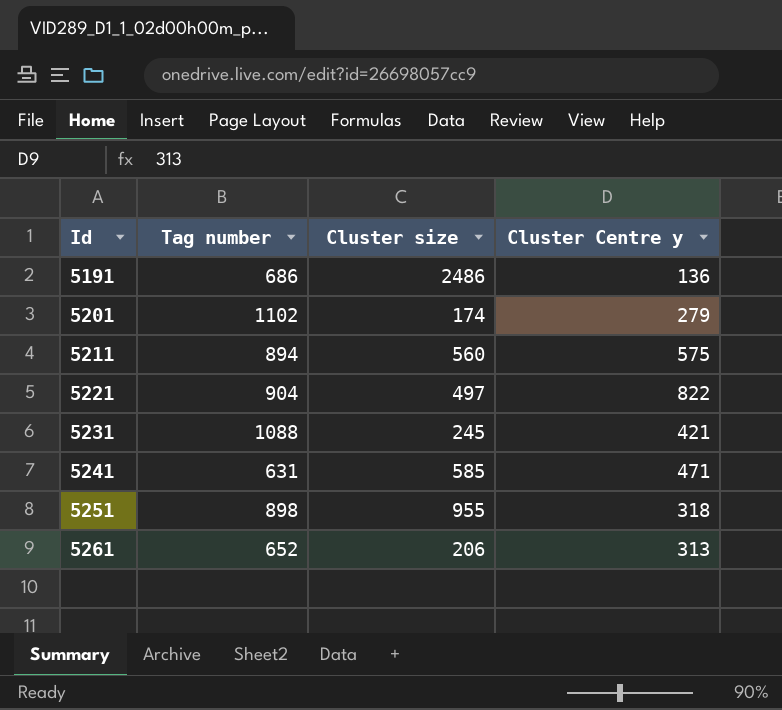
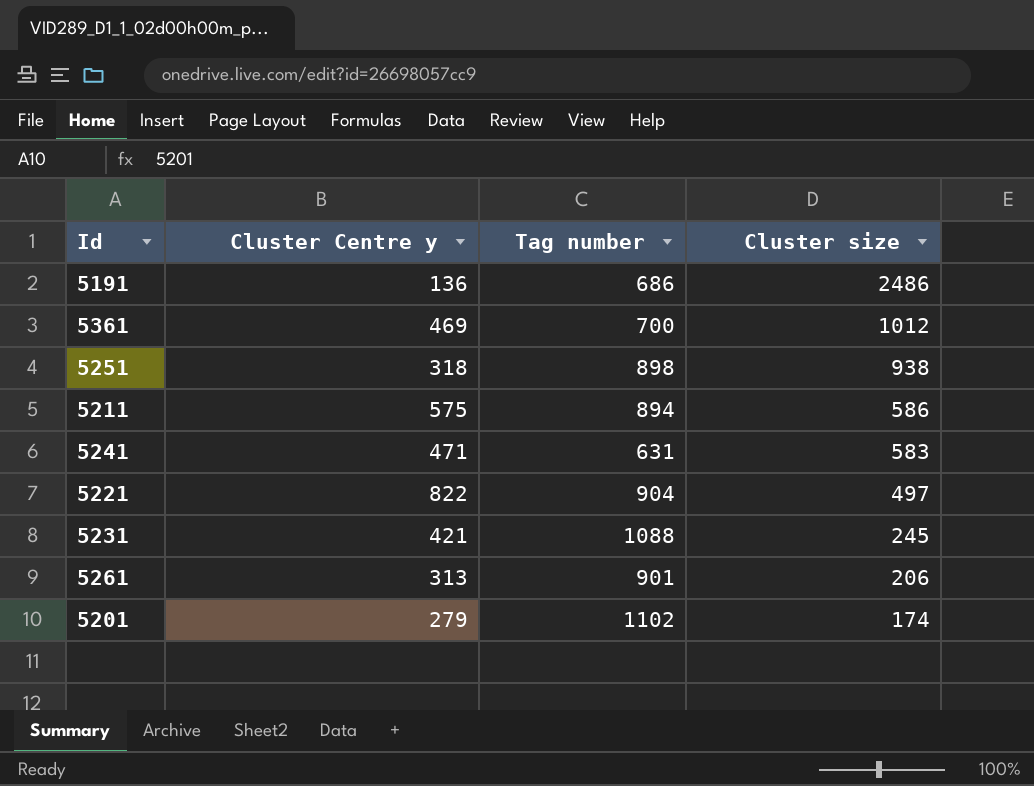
row order: Id ascending -> Cluster size descending
column Cluster Centre y | position: 4 -> 2
row 5361: none -> 469 | 700 | 1012
5251 | Cluster size: 955 -> 938
5211 | Cluster size: 560 -> 586
5241 | Cluster size: 585 -> 583
5261 | Tag number: 652 -> 901

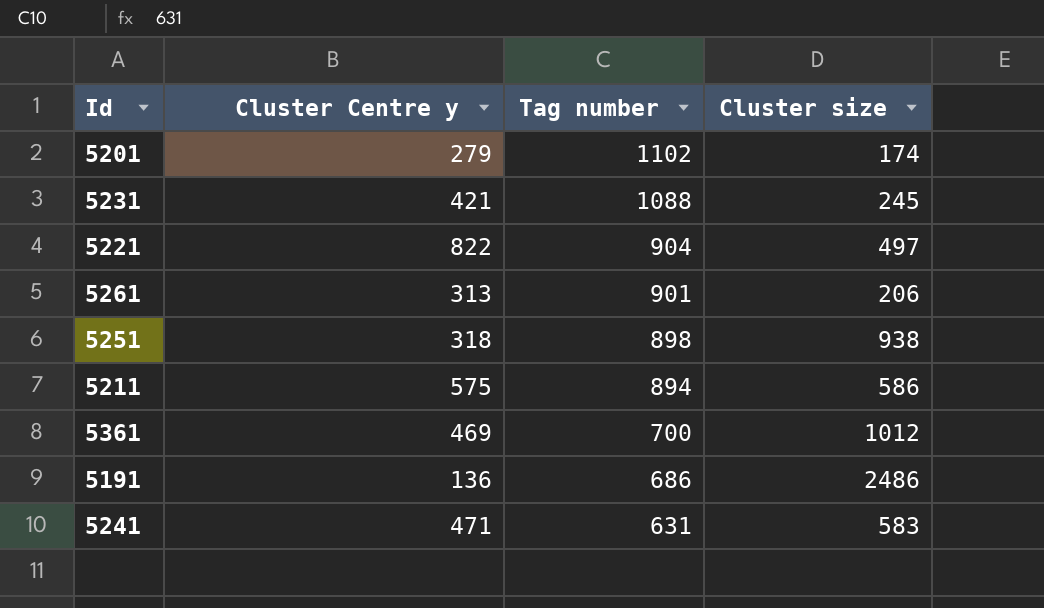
row order: Cluster size descending -> Tag number descending

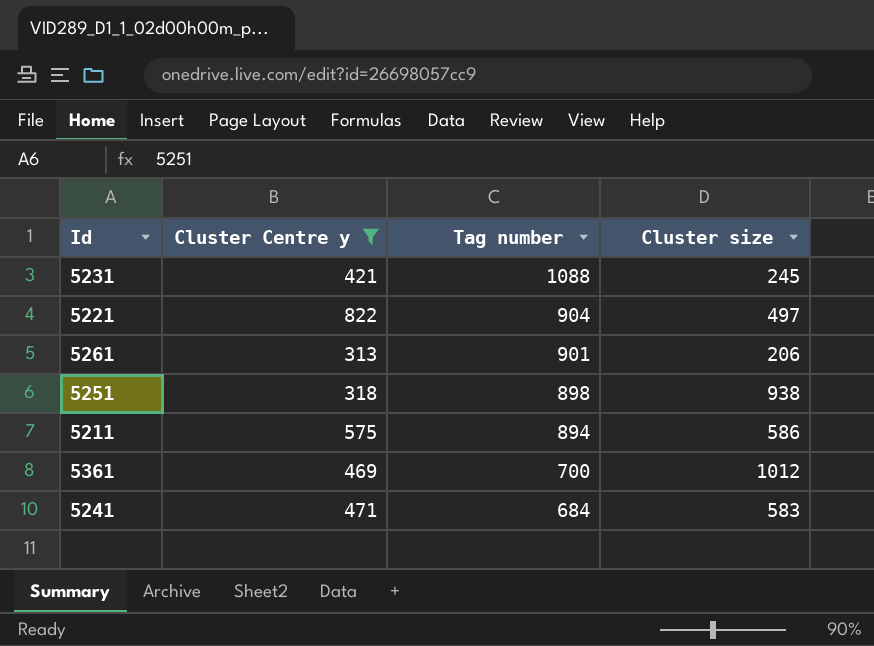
filter: none -> Cluster Centre y >= 313
5241 | Tag number: 631 -> 684

